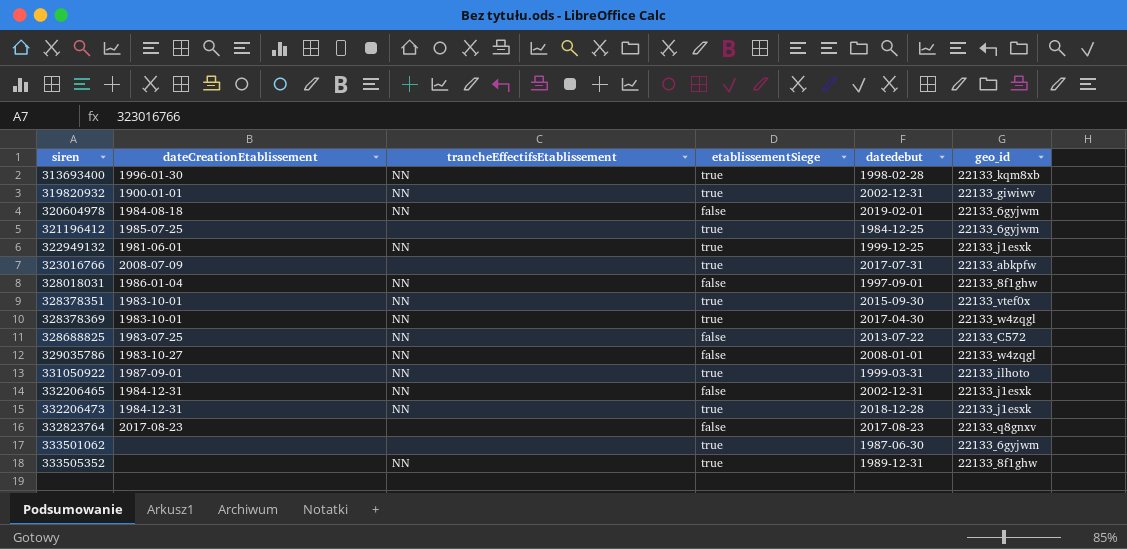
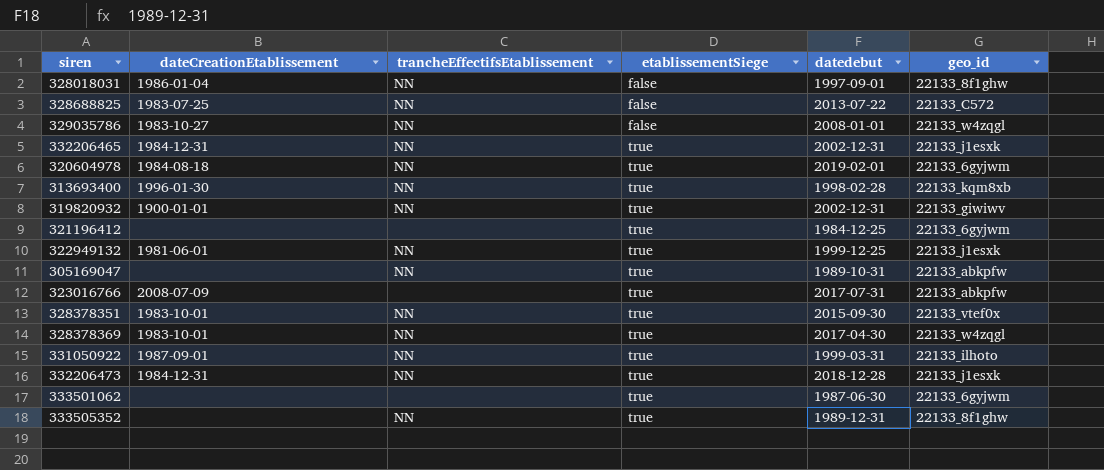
row order: siren ascending -> etablissementSiege ascending
row 332823764: 2017-08-23 | none | false | 2017-08-23 | 22133_q8gnxv -> none
332206465 | etablissementSiege: false -> true
320604978 | etablissementSiege: false -> true
321196412 | dateCreationEtablissement: 1985-07-25 -> none
row 305169047: none -> none | NN | true | 1989-10-31 | 22133_abkpfw

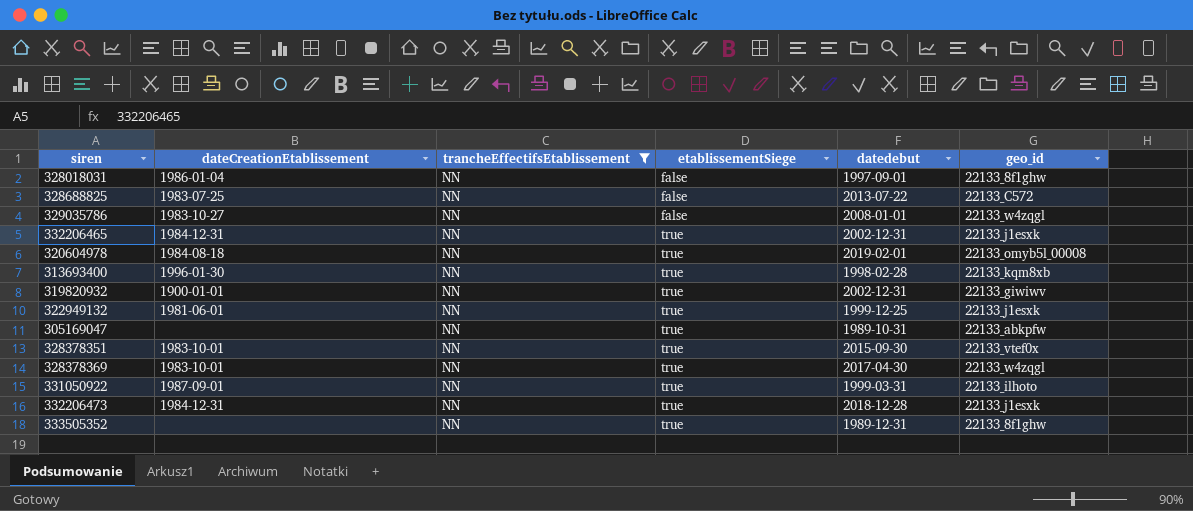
filter: none -> trancheEffectifsEtablissement = NN
320604978 | geo_id: 22133_6gyjwm -> 22133_omyb5l_00008

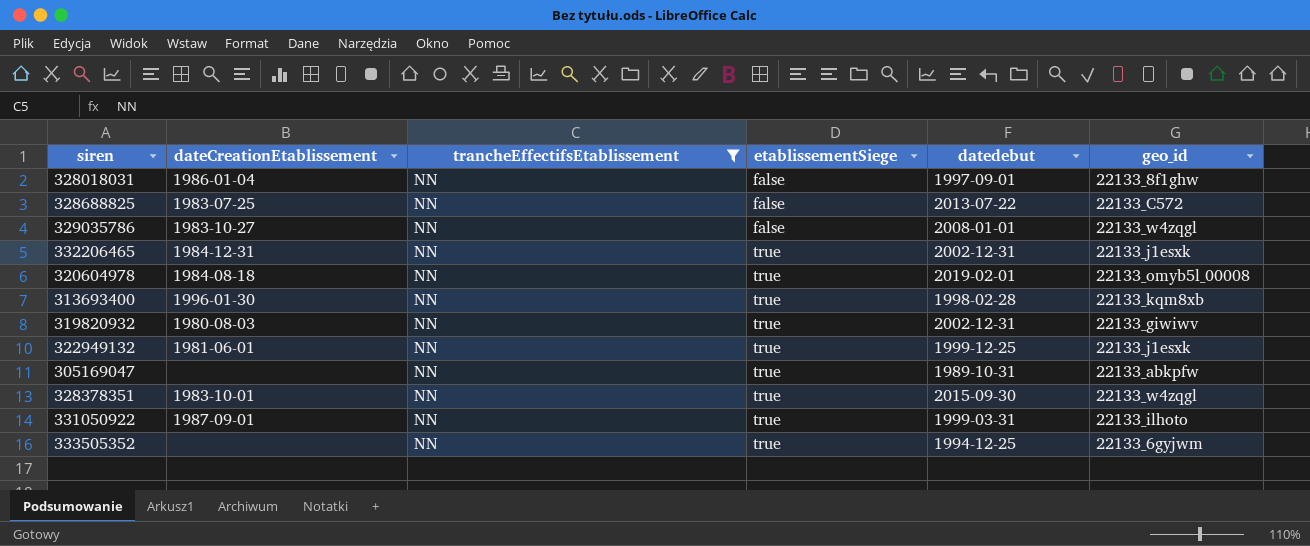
row 328378369: 1983-10-01 | NN | true | 2017-04-30 | 22133_w4zqgl -> none
row 332206473: 1984-12-31 | NN | true | 2018-12-28 | 22133_j1esxk -> none
319820932 | dateCreationEtablissement: 1900-01-01 -> 1980-08-03
328378351 | geo_id: 22133_vtef0x -> 22133_w4zqgl
333505352 | datedebut: 1989-12-31 -> 1994-12-25
333505352 | geo_id: 22133_8f1ghw -> 22133_6gyjwm

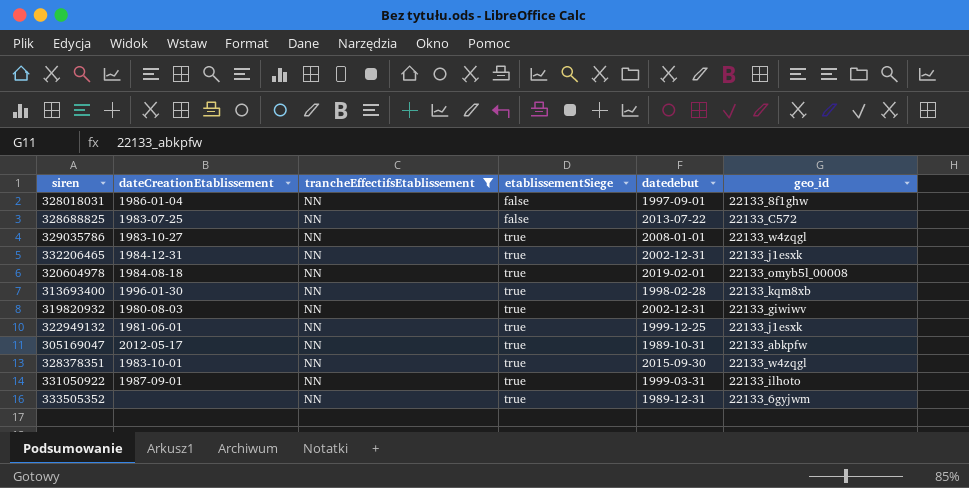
329035786 | etablissementSiege: false -> true
305169047 | dateCreationEtablissement: none -> 2012-05-17
333505352 | datedebut: 1994-12-25 -> 1989-12-31

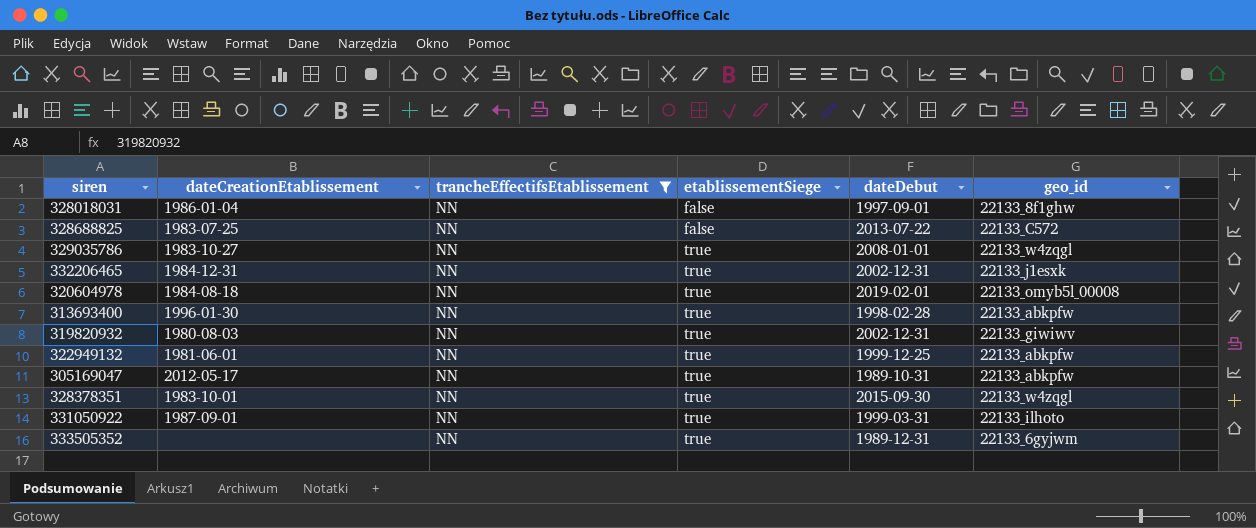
column name: datedebut -> dateDebut
313693400 | geo_id: 22133_kqm8xb -> 22133_abkpfw
322949132 | geo_id: 22133_j1esxk -> 22133_abkpfw

